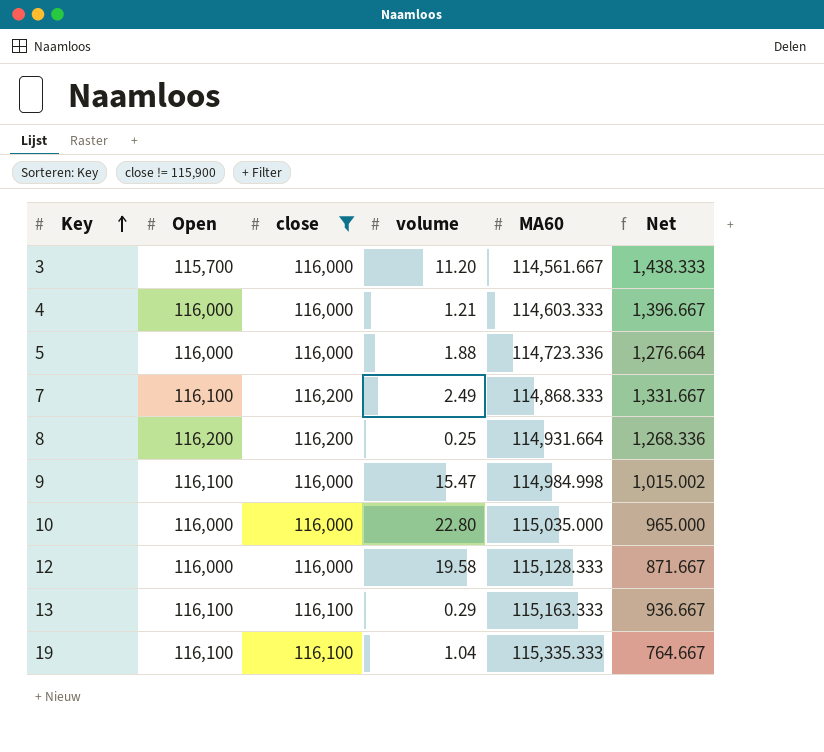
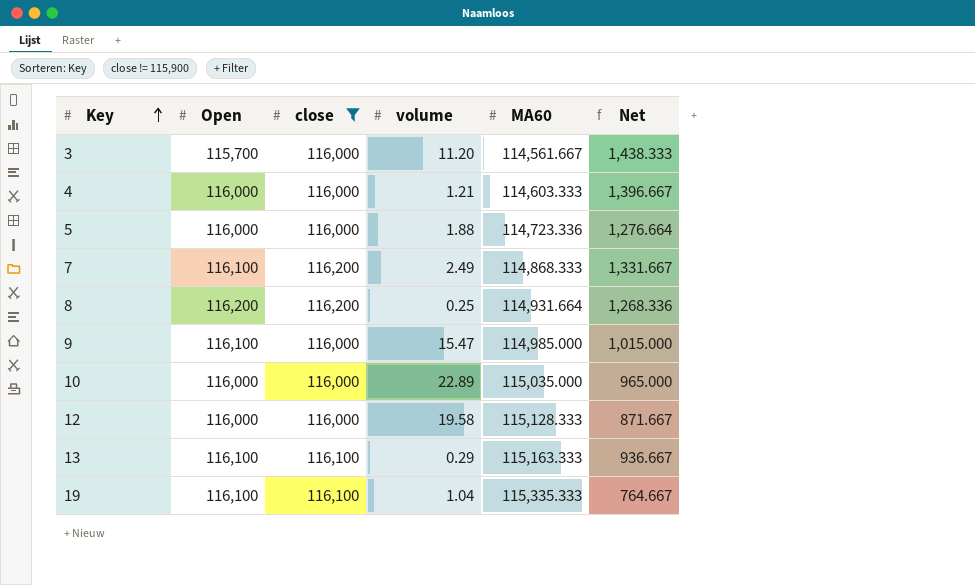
9 | MA60: 114,984.998 -> 114,985.000
9 | Net: 1,015.002 -> 1,015.000
10 | volume: 22.80 -> 22.89

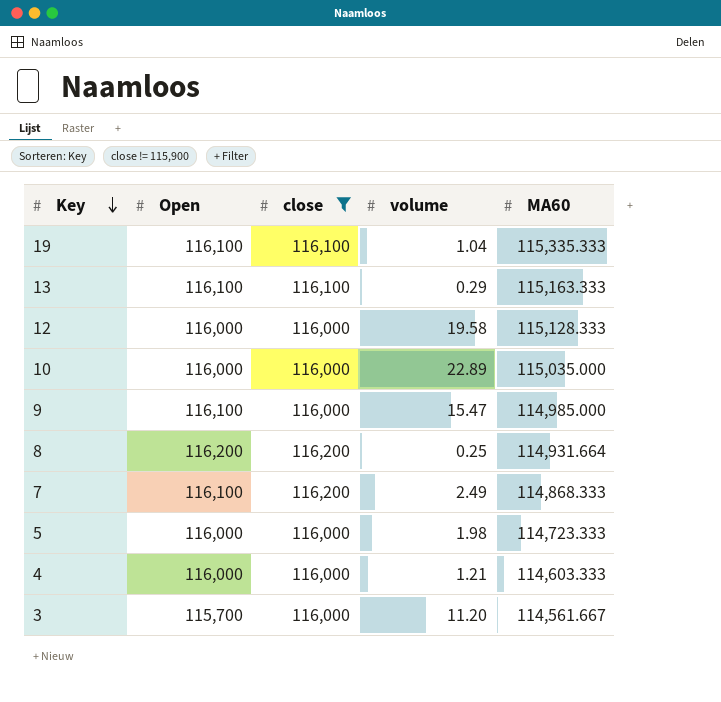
row order: Key ascending -> Key descending
column Net | formula: [close] - [MA60] -> none
5 | volume: 1.88 -> 1.98
5 | MA60: 114,723.336 -> 114,723.333

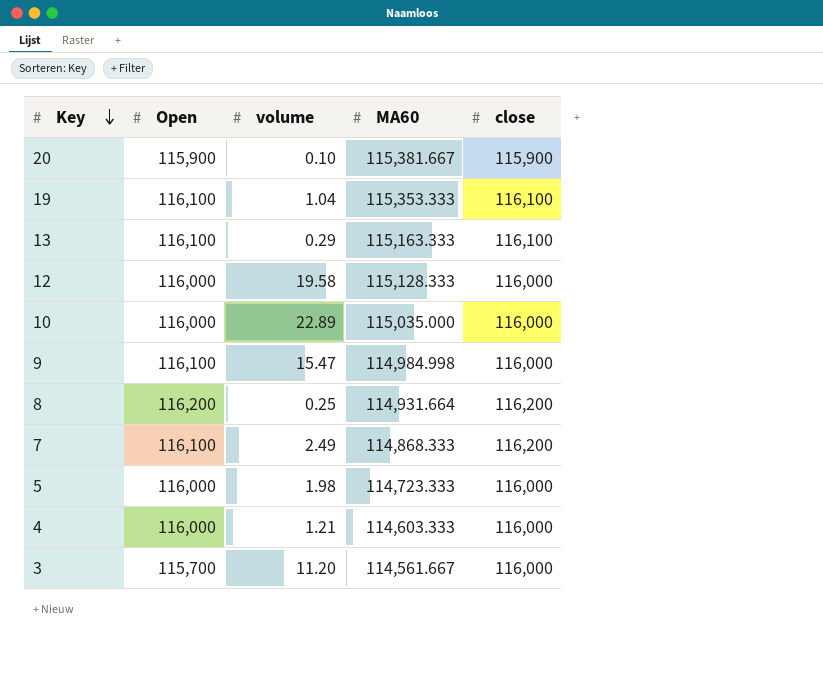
filter: close != 115,900 -> none
column close | position: 3 -> 5
19 | MA60: 115,335.333 -> 115,353.333
9 | MA60: 114,985.000 -> 114,984.998

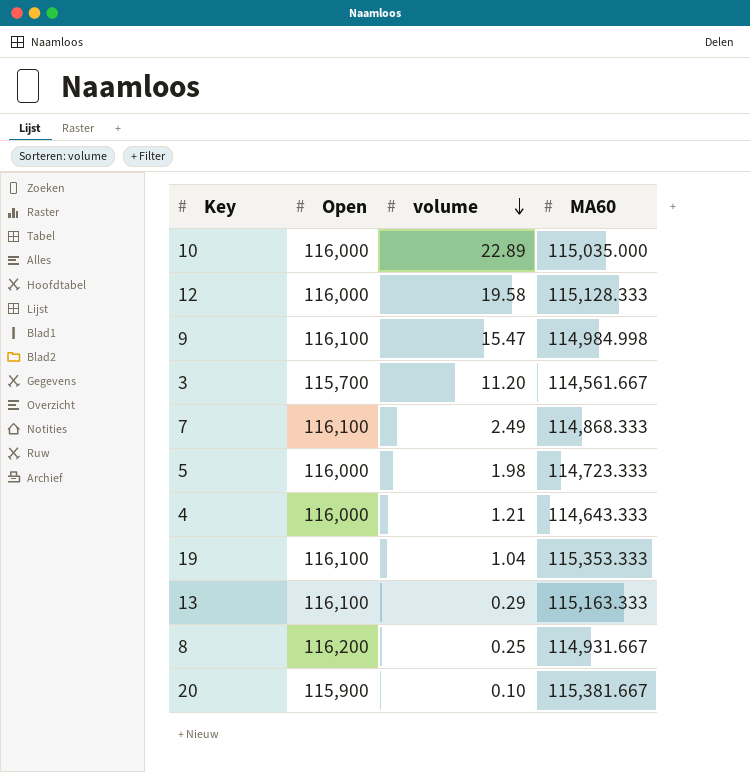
row order: Key descending -> volume descending
column close | position: 5 -> none
4 | MA60: 114,603.333 -> 114,643.333
8 | MA60: 114,931.664 -> 114,931.667

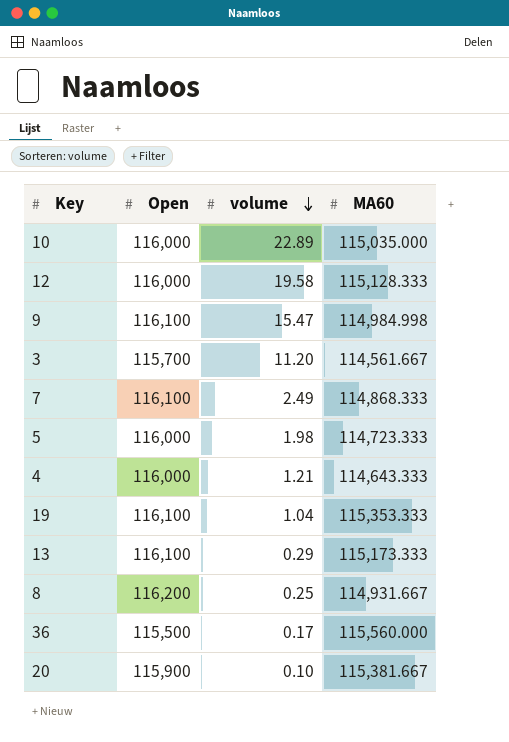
13 | MA60: 115,163.333 -> 115,173.333
row 36: none -> 115,500 | 0.17 | 115,560.000

